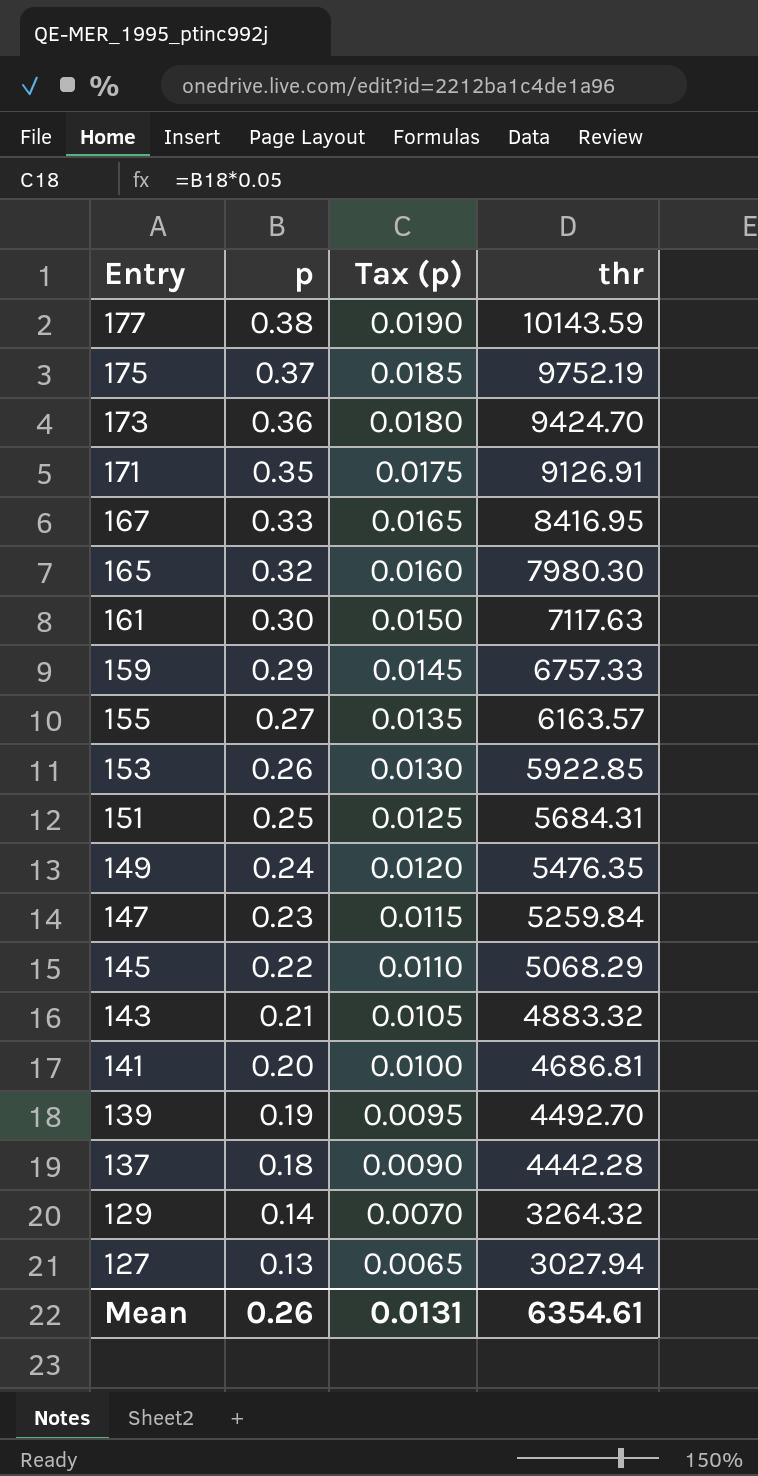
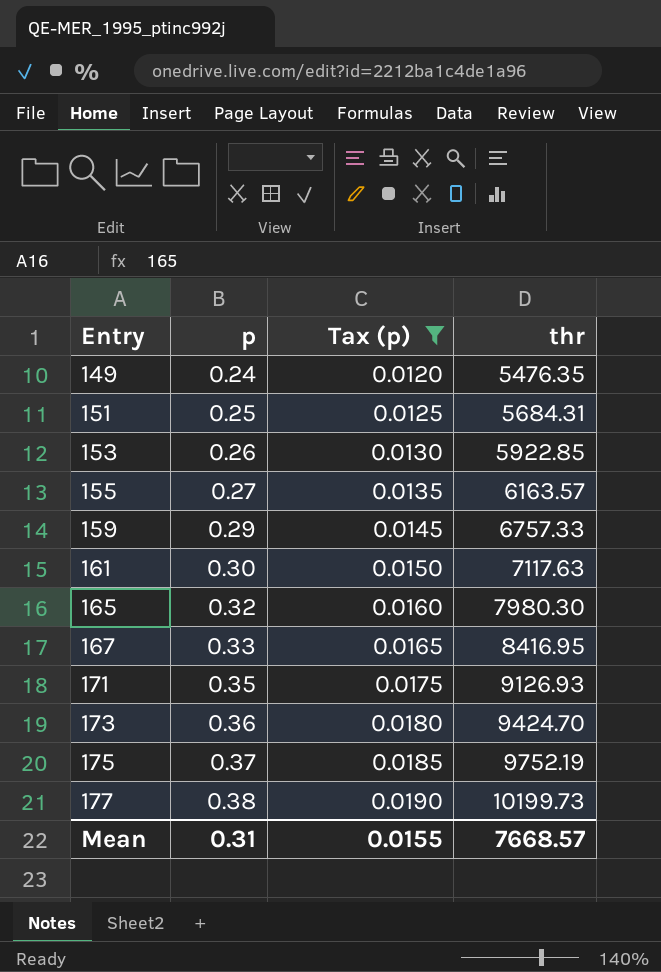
filter: none -> Tax (p) >= 0.0120
row order: Entry descending -> Entry ascending
171 | thr: 9126.91 -> 9126.93
177 | thr: 10143.59 -> 10199.73
Mean | p: 0.26 -> 0.31
Mean | Tax (p): 0.0131 -> 0.0155
Mean | thr: 6354.61 -> 7668.57

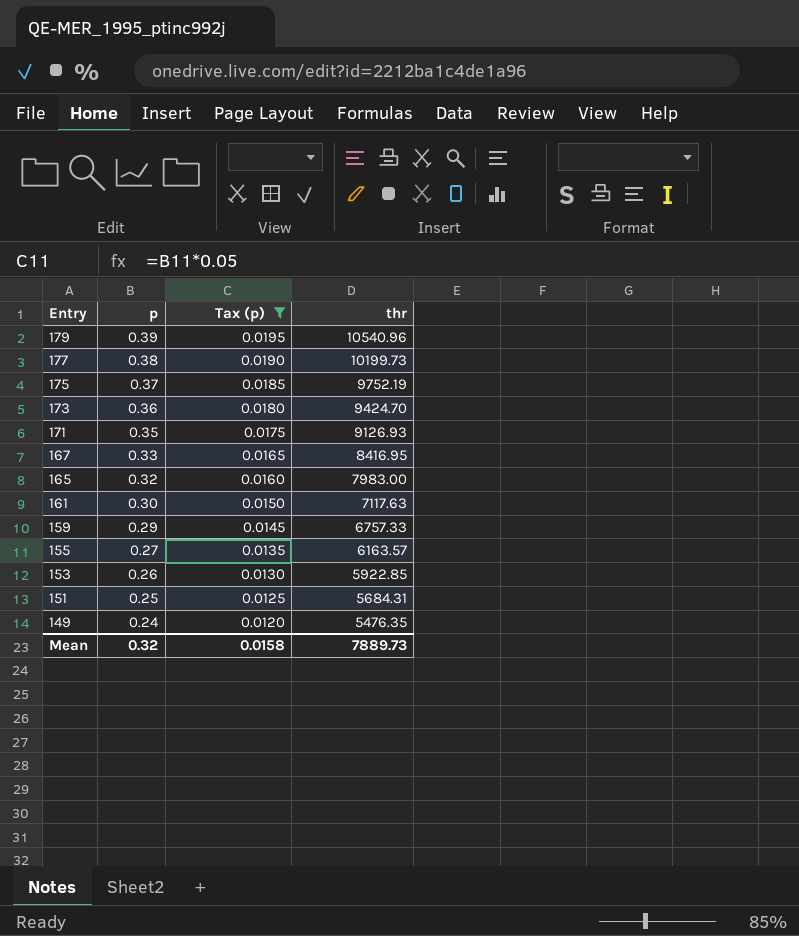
row order: Entry ascending -> Entry descending
row 179: none -> 0.39 | 0.0195 | 10540.96
165 | thr: 7980.30 -> 7983.00
Mean | p: 0.31 -> 0.32
Mean | Tax (p): 0.0155 -> 0.0158
Mean | thr: 7668.57 -> 7889.73

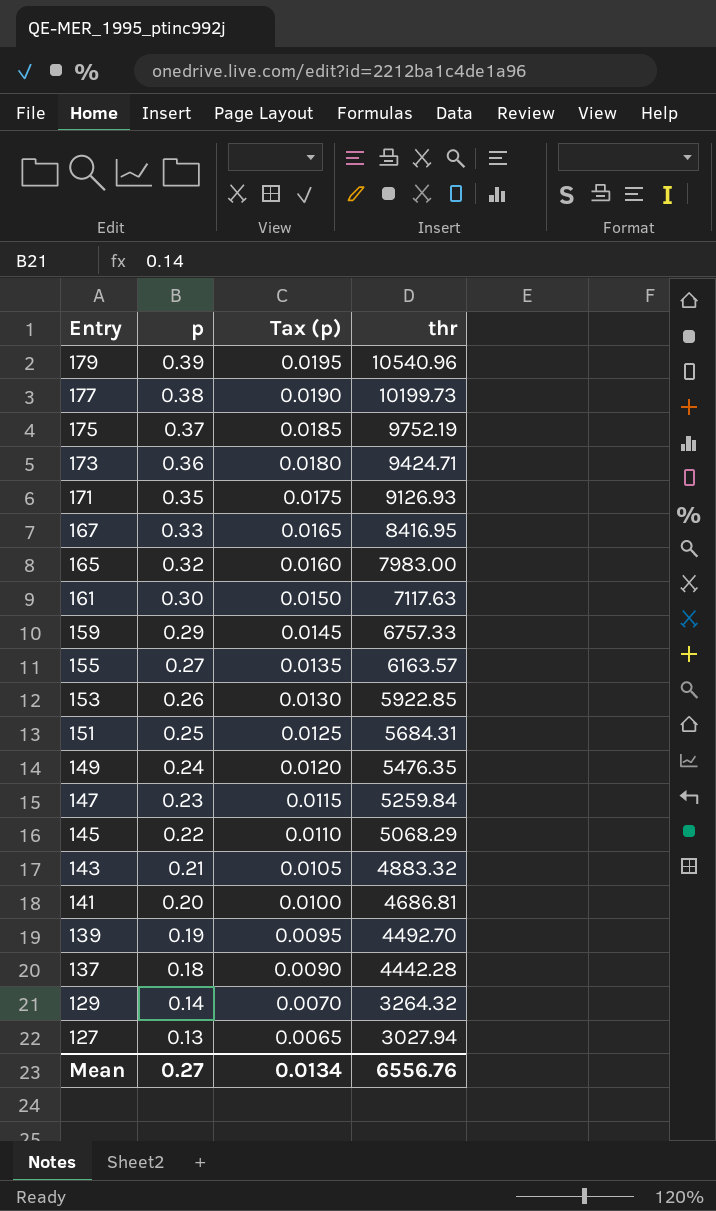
filter: Tax (p) >= 0.0120 -> none
173 | thr: 9424.70 -> 9424.71
Mean | p: 0.32 -> 0.27
Mean | Tax (p): 0.0158 -> 0.0134
Mean | thr: 7889.73 -> 6556.76

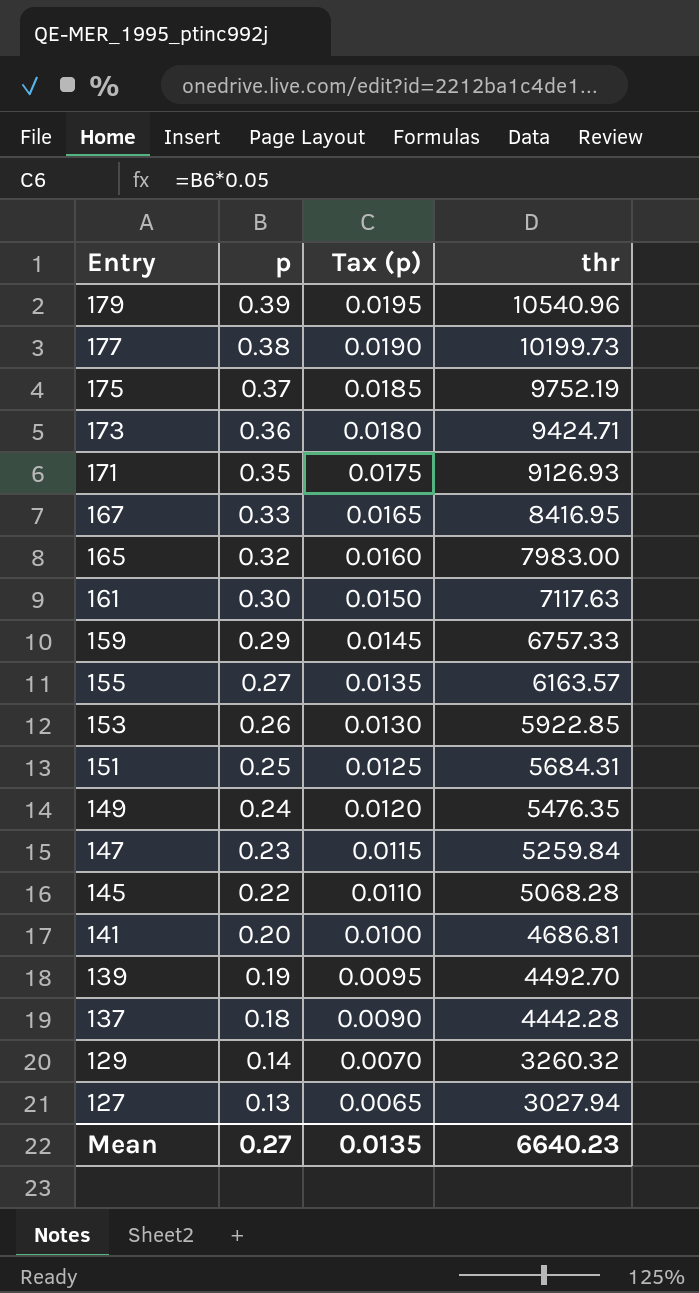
row 143: 0.21 | 0.0105 | 4883.32 -> none
145 | thr: 5068.29 -> 5068.28
129 | thr: 3264.32 -> 3260.32
Mean | Tax (p): 0.0134 -> 0.0135
Mean | thr: 6556.76 -> 6640.23

